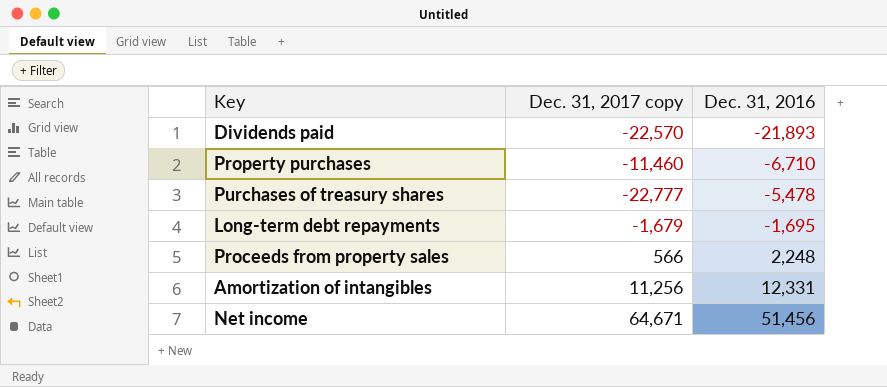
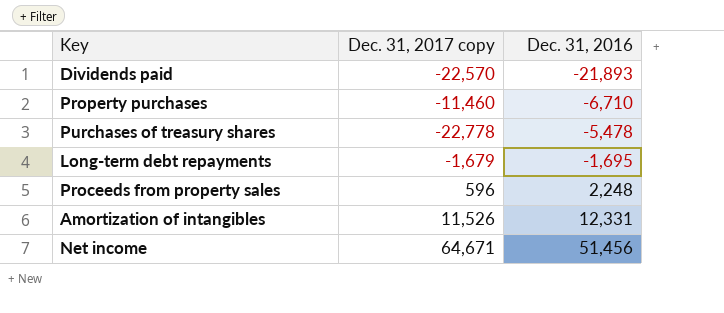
Purchases of treasury shares | Dec. 31, 2017 copy: -22,777 -> -22,778
Proceeds from property sales | Dec. 31, 2017 copy: 566 -> 596
Amortization of intangibles | Dec. 31, 2017 copy: 11,256 -> 11,526

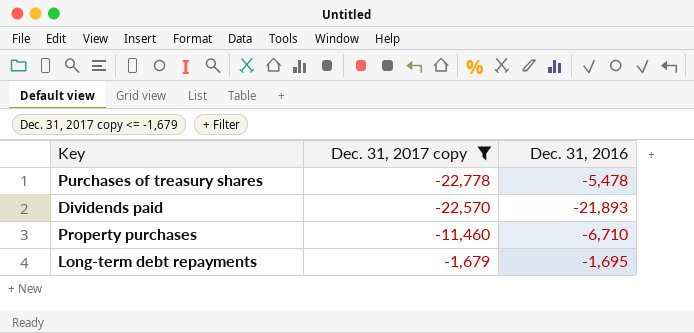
filter: none -> Dec. 31, 2017 copy <= -1,679
row order: Dec. 31, 2016 ascending -> Dec. 31, 2017 copy ascending

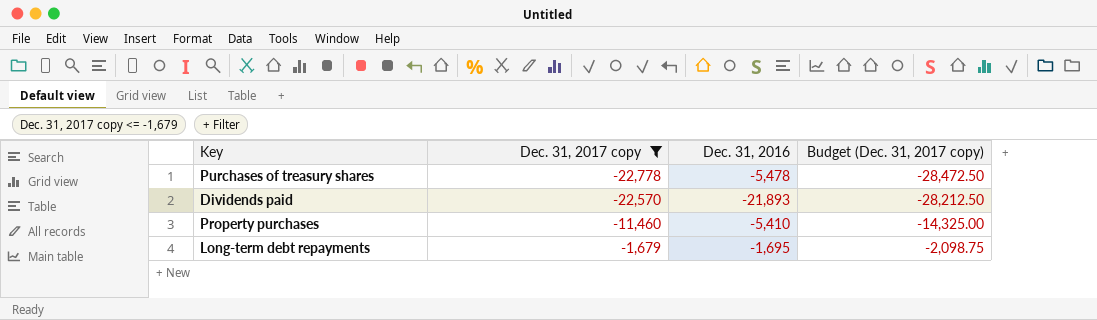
column Budget (Dec. 31, 2017 copy) | formula: none -> [Dec. 31, 2017 copy] * 1.25
Property purchases | Dec. 31, 2016: -6,710 -> -5,410

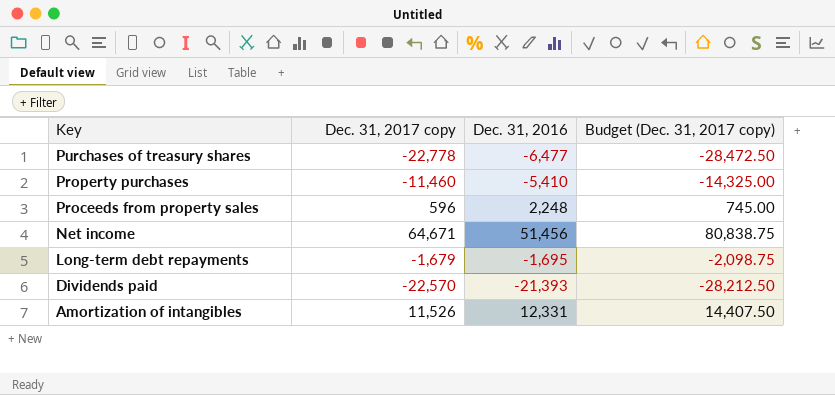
filter: Dec. 31, 2017 copy <= -1,679 -> none
row order: Dec. 31, 2017 copy ascending -> Key descending
Purchases of treasury shares | Dec. 31, 2016: -5,478 -> -6,477
Dividends paid | Dec. 31, 2016: -21,893 -> -21,393

